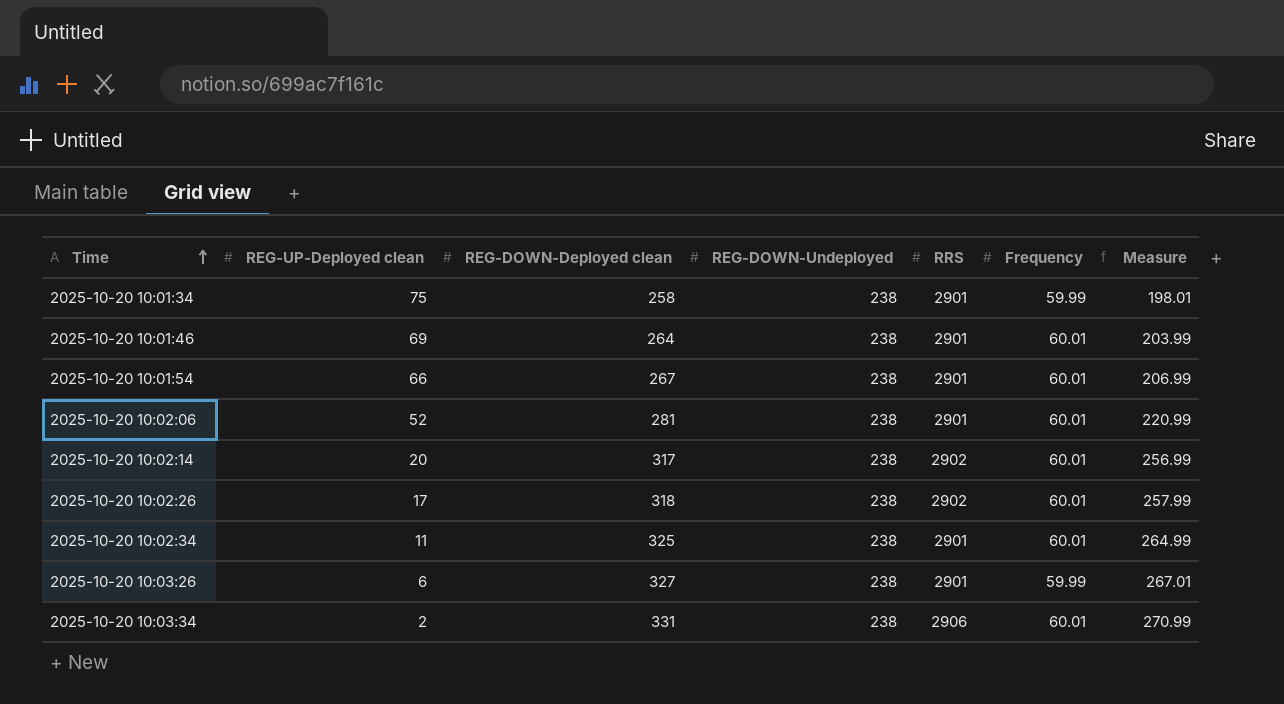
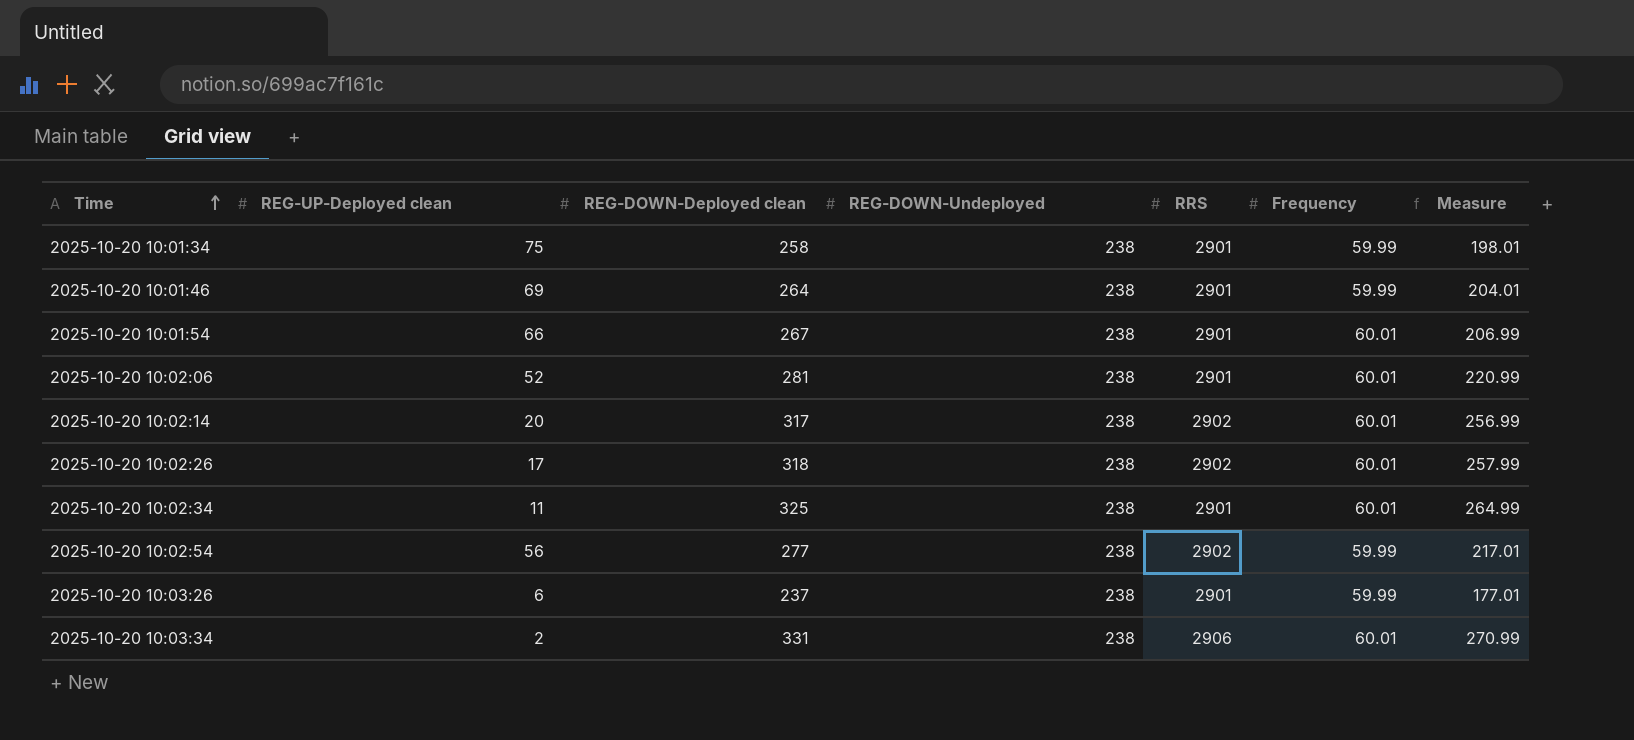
2025-10-20 10:01:46 | Frequency: 60.01 -> 59.99
2025-10-20 10:01:46 | Measure: 203.99 -> 204.01
row 2025-10-20 10:02:54: none -> 56 | 277 | 238 | 2902 | 59.99 | 217.01
2025-10-20 10:03:26 | REG-DOWN-Deployed clean: 327 -> 237
2025-10-20 10:03:26 | Measure: 267.01 -> 177.01

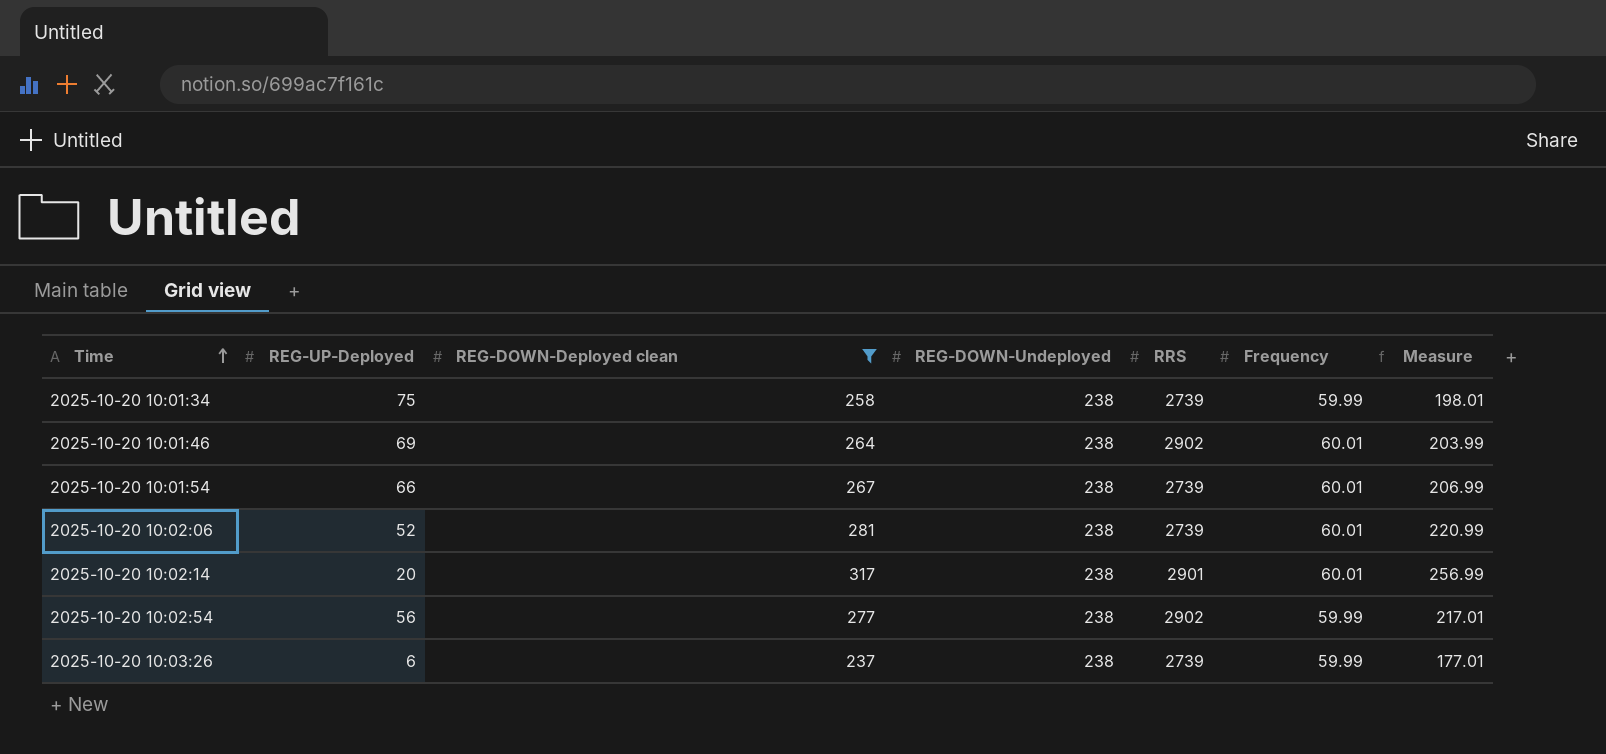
filter: none -> REG-DOWN-Deployed clean <= 317
column name: REG-UP-Deployed clean -> REG-UP-Deployed
2025-10-20 10:01:34 | RRS: 2901 -> 2739
2025-10-20 10:01:46 | RRS: 2901 -> 2902
2025-10-20 10:01:46 | Frequency: 59.99 -> 60.01
2025-10-20 10:01:46 | Measure: 204.01 -> 203.99
2025-10-20 10:01:54 | RRS: 2901 -> 2739
2025-10-20 10:02:06 | RRS: 2901 -> 2739
2025-10-20 10:02:14 | RRS: 2902 -> 2901
2025-10-20 10:03:26 | RRS: 2901 -> 2739

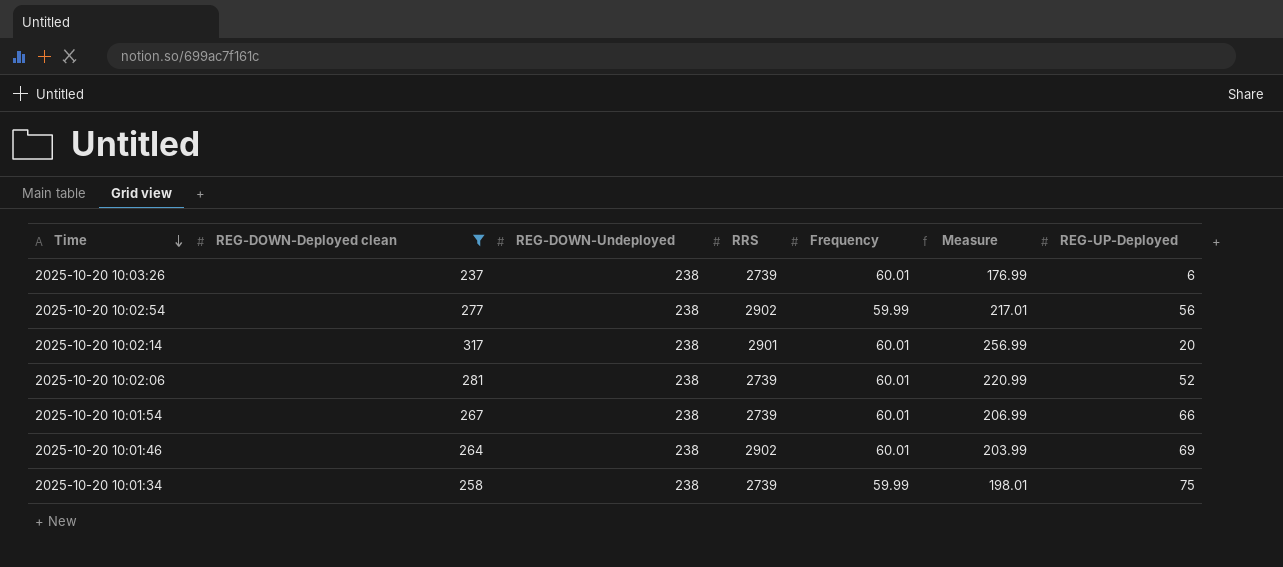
row order: Time ascending -> Time descending
column REG-UP-Deployed | position: 2 -> 7
2025-10-20 10:03:26 | Frequency: 59.99 -> 60.01
2025-10-20 10:03:26 | Measure: 177.01 -> 176.99

